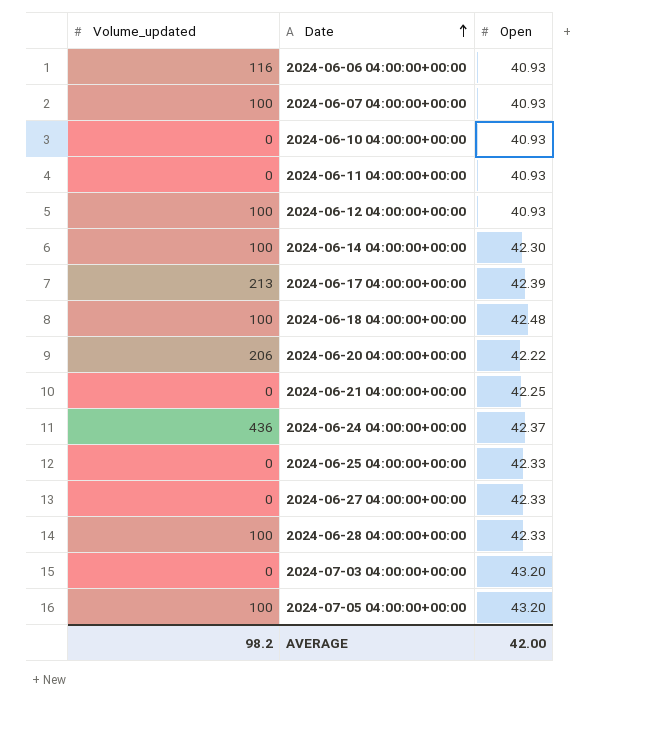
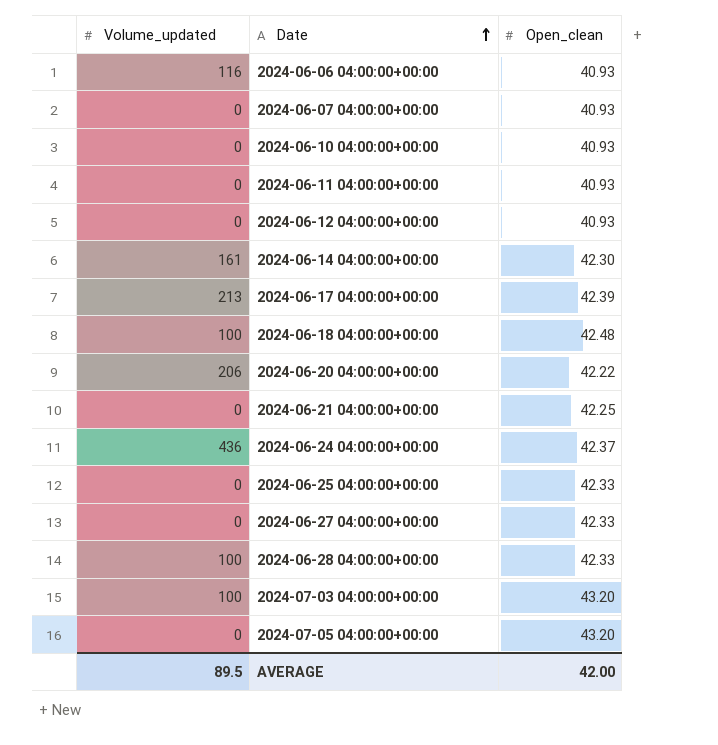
column name: Open -> Open_clean
2024-06-07 04:00:00+00:00 | Volume_updated: 100 -> 0
2024-06-12 04:00:00+00:00 | Volume_updated: 100 -> 0
2024-06-14 04:00:00+00:00 | Volume_updated: 100 -> 161
2024-07-03 04:00:00+00:00 | Volume_updated: 0 -> 100
2024-07-05 04:00:00+00:00 | Volume_updated: 100 -> 0
AVERAGE | Volume_updated: 98.2 -> 89.5

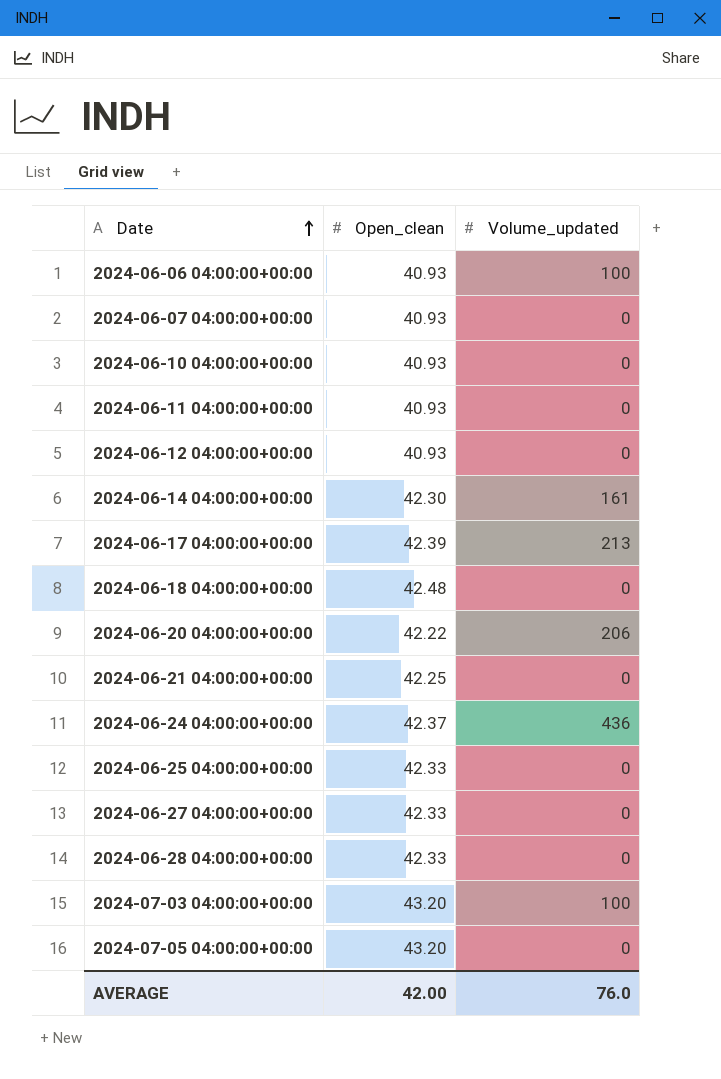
column Volume_updated | position: 1 -> 3
2024-06-06 04:00:00+00:00 | Volume_updated: 116 -> 100
2024-06-18 04:00:00+00:00 | Volume_updated: 100 -> 0
2024-06-28 04:00:00+00:00 | Volume_updated: 100 -> 0
AVERAGE | Volume_updated: 89.5 -> 76.0

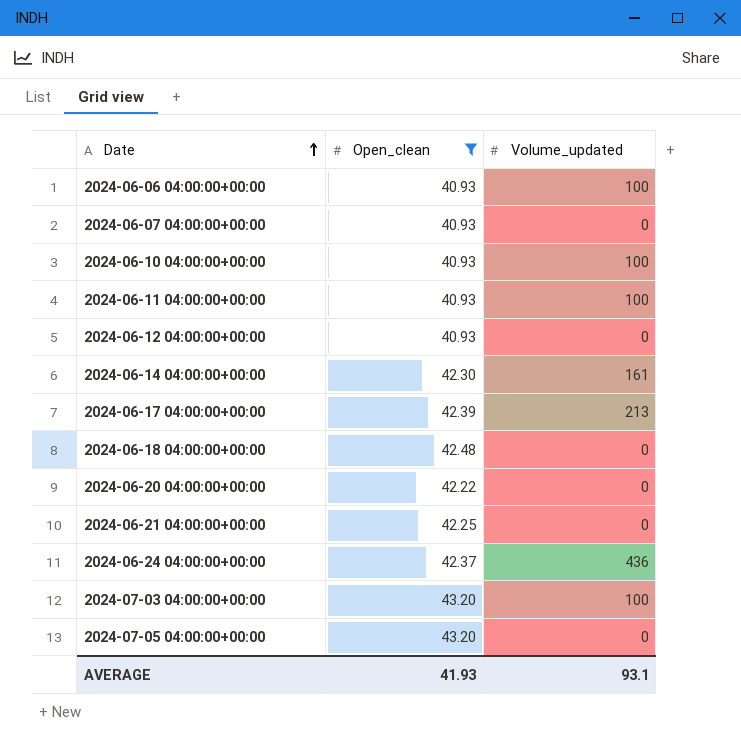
filter: none -> Open_clean != 42.33
2024-06-10 04:00:00+00:00 | Volume_updated: 0 -> 100
2024-06-11 04:00:00+00:00 | Volume_updated: 0 -> 100
2024-06-20 04:00:00+00:00 | Volume_updated: 206 -> 0
AVERAGE | Open_clean: 42.00 -> 41.93
AVERAGE | Volume_updated: 76.0 -> 93.1

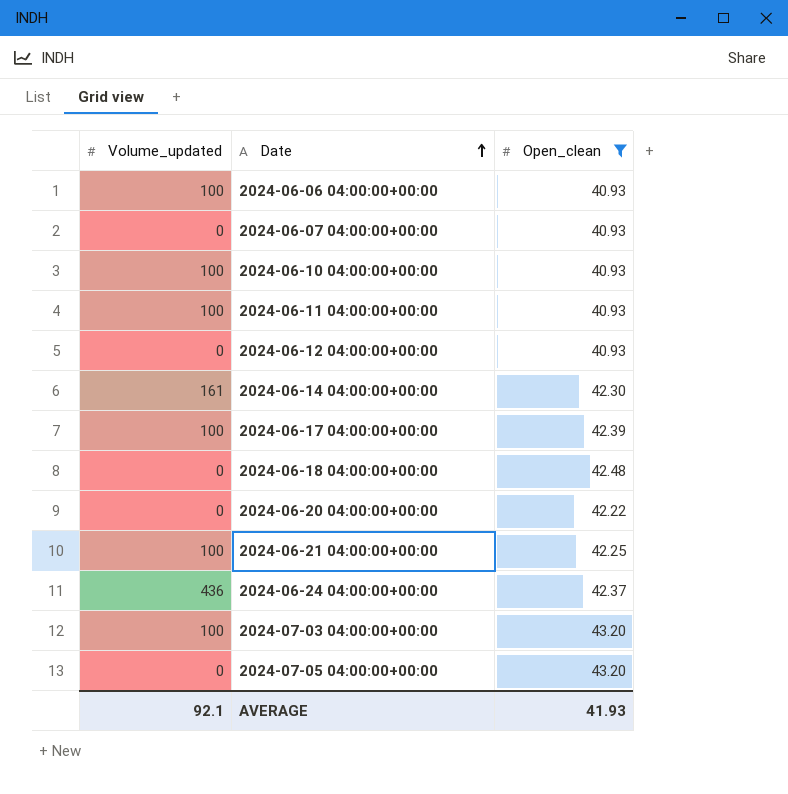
column Volume_updated | position: 3 -> 1
2024-06-17 04:00:00+00:00 | Volume_updated: 213 -> 100
2024-06-21 04:00:00+00:00 | Volume_updated: 0 -> 100
AVERAGE | Volume_updated: 93.1 -> 92.1

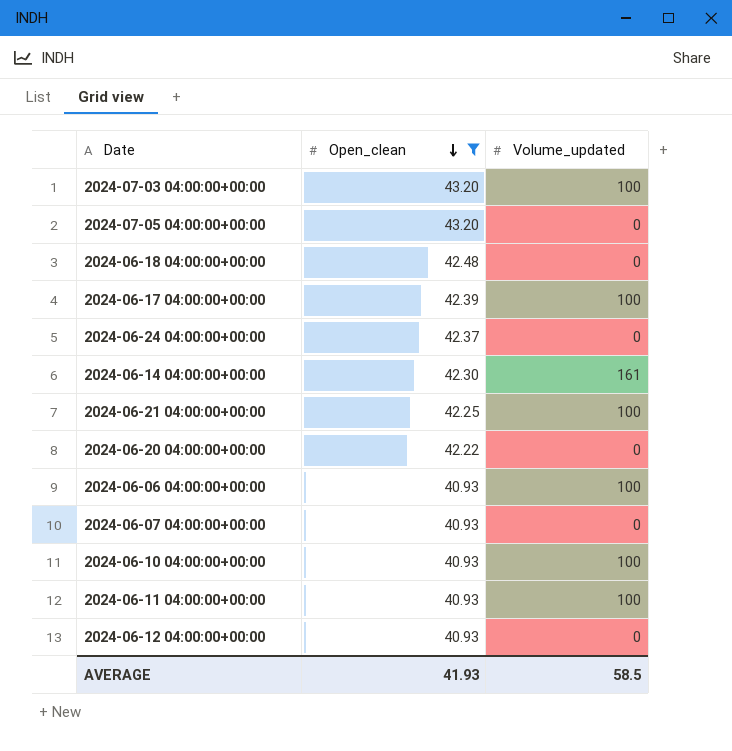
row order: Date ascending -> Open_clean descending
column Volume_updated | position: 1 -> 3
2024-06-24 04:00:00+00:00 | Volume_updated: 436 -> 0
AVERAGE | Volume_updated: 92.1 -> 58.5

